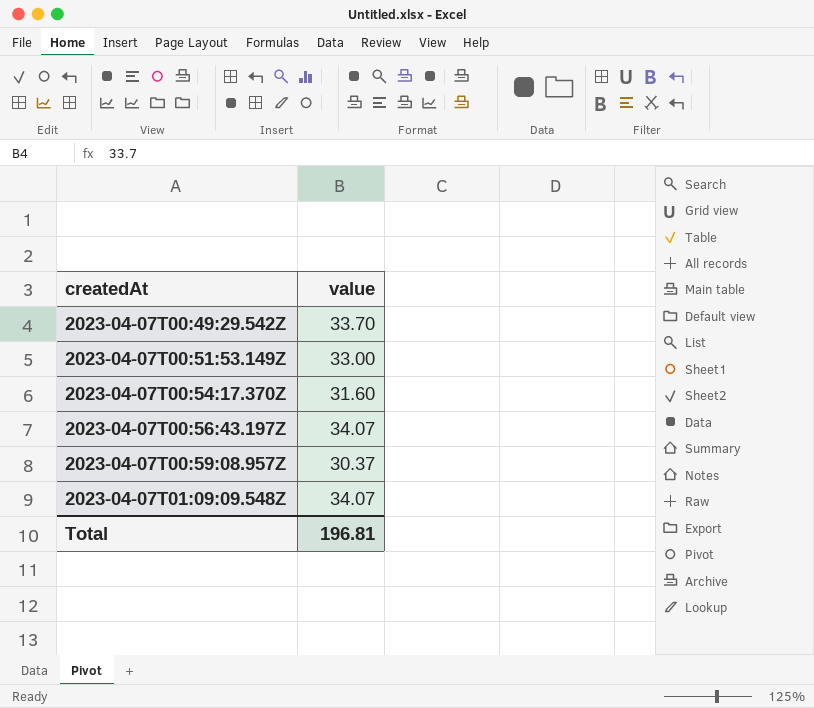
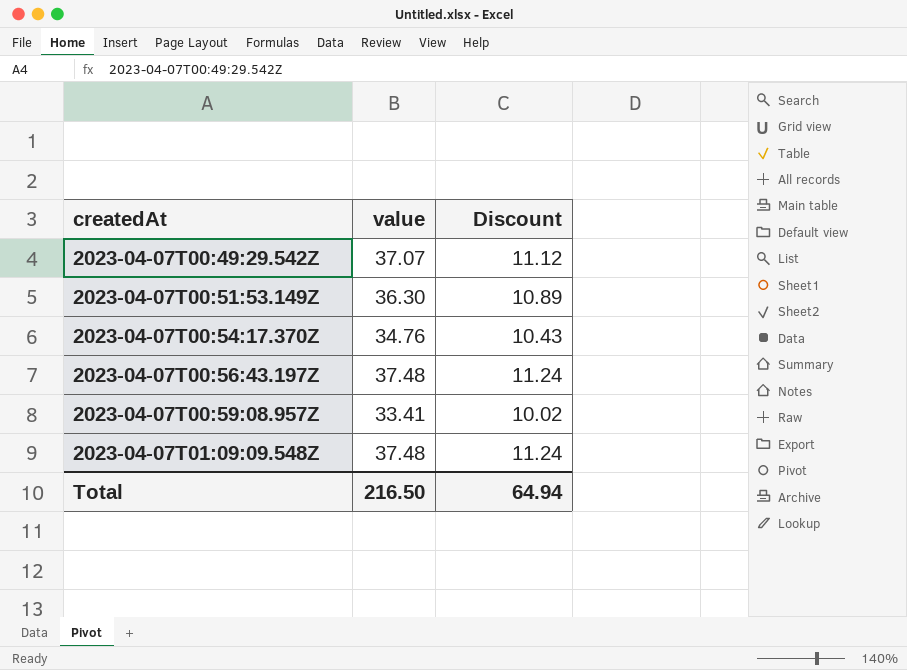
column Discount | formula: none -> [value] * 0.3
2023-04-07T00:49:29.542Z | value: 33.70 -> 37.07
2023-04-07T00:51:53.149Z | value: 33.00 -> 36.30
2023-04-07T00:54:17.370Z | value: 31.60 -> 34.76
2023-04-07T00:56:43.197Z | value: 34.07 -> 37.48
2023-04-07T00:59:08.957Z | value: 30.37 -> 33.41
2023-04-07T01:09:09.548Z | value: 34.07 -> 37.48
Total | value: 196.81 -> 216.50

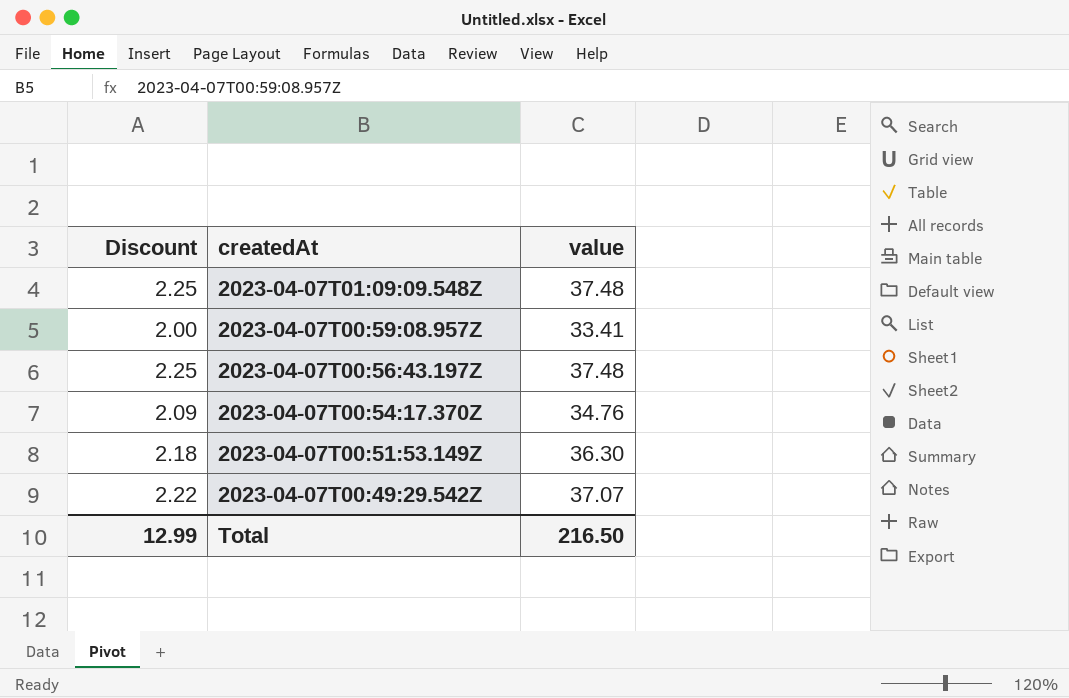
row order: createdAt ascending -> createdAt descending
column Discount | formula: [value] * 0.3 -> [value] * 0.06
column Discount | position: 3 -> 1
Total | Discount: 64.94 -> 12.99

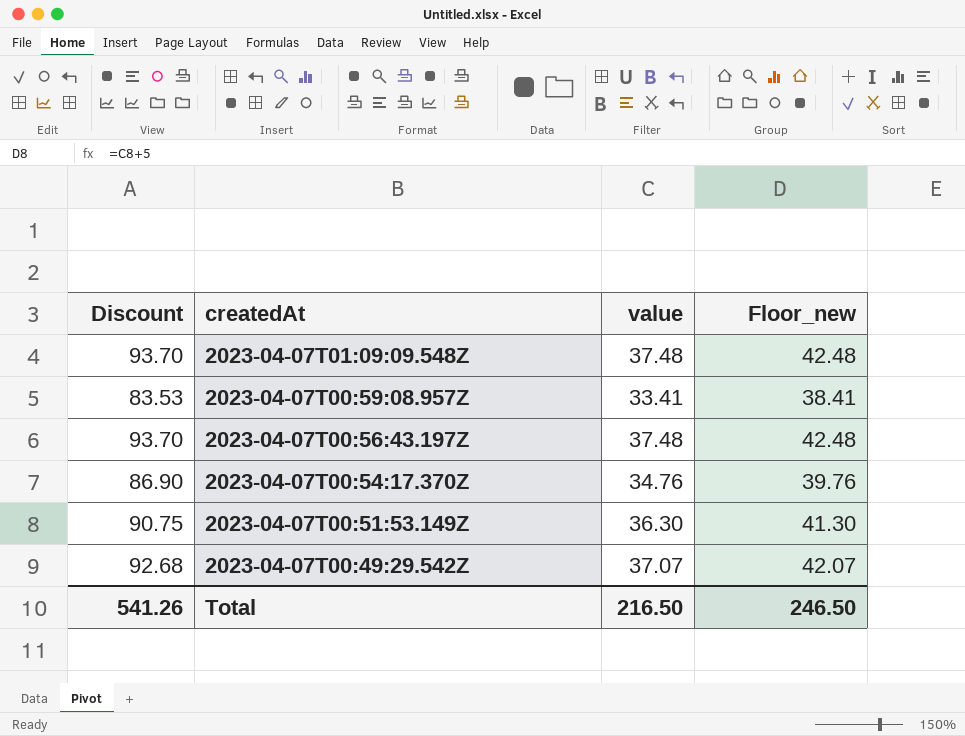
column Discount | formula: [value] * 0.06 -> [value] * 2.5
column Floor_new | formula: none -> [value] + 5
Total | Discount: 12.99 -> 541.26

